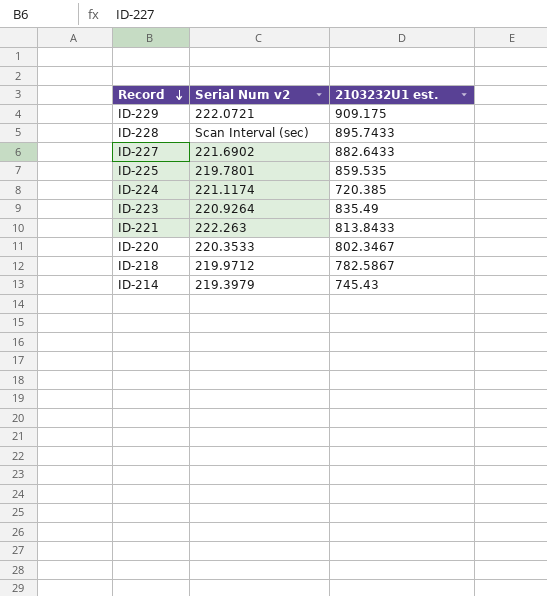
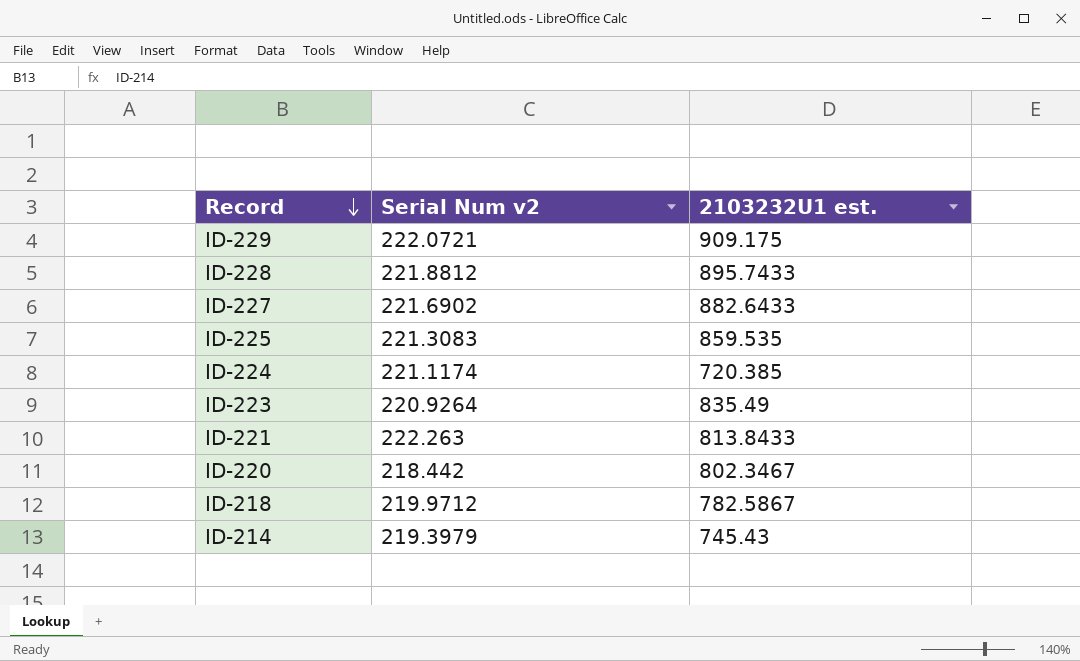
ID-228 | Serial Num v2: Scan Interval (sec) -> 221.8812
ID-225 | Serial Num v2: 219.7801 -> 221.3083
ID-220 | Serial Num v2: 220.3533 -> 218.442

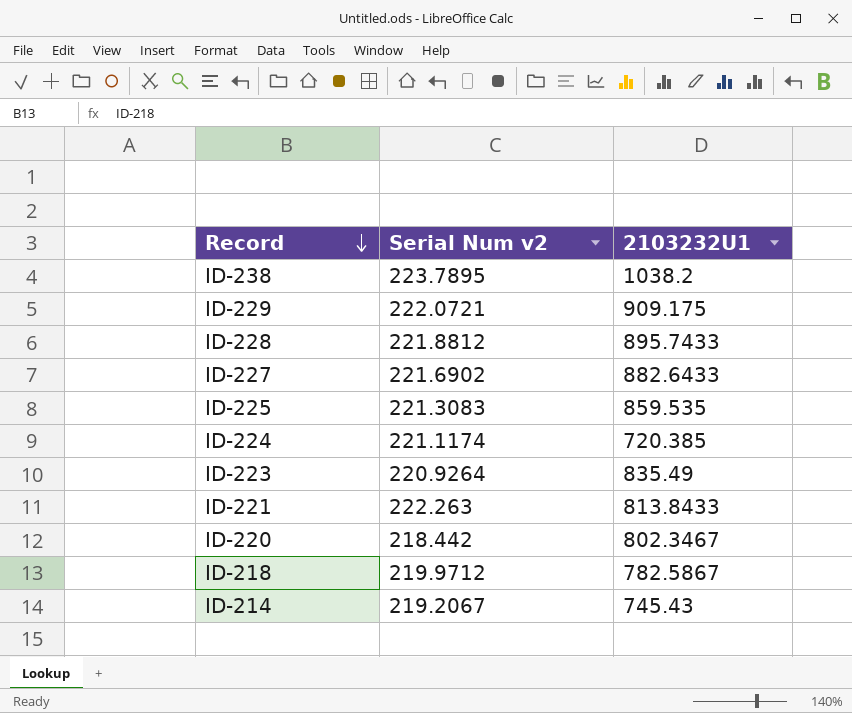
column name: 2103232U1 est. -> 2103232U1
row ID-238: none -> 223.7895 | 1038.2
ID-214 | Serial Num v2: 219.3979 -> 219.2067

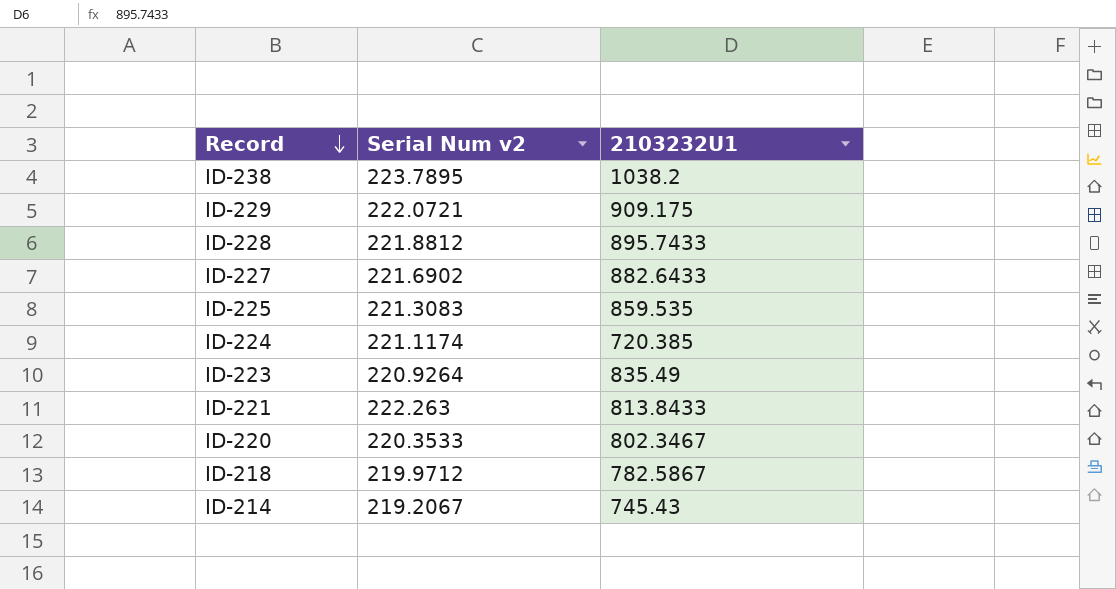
ID-220 | Serial Num v2: 218.442 -> 220.3533

